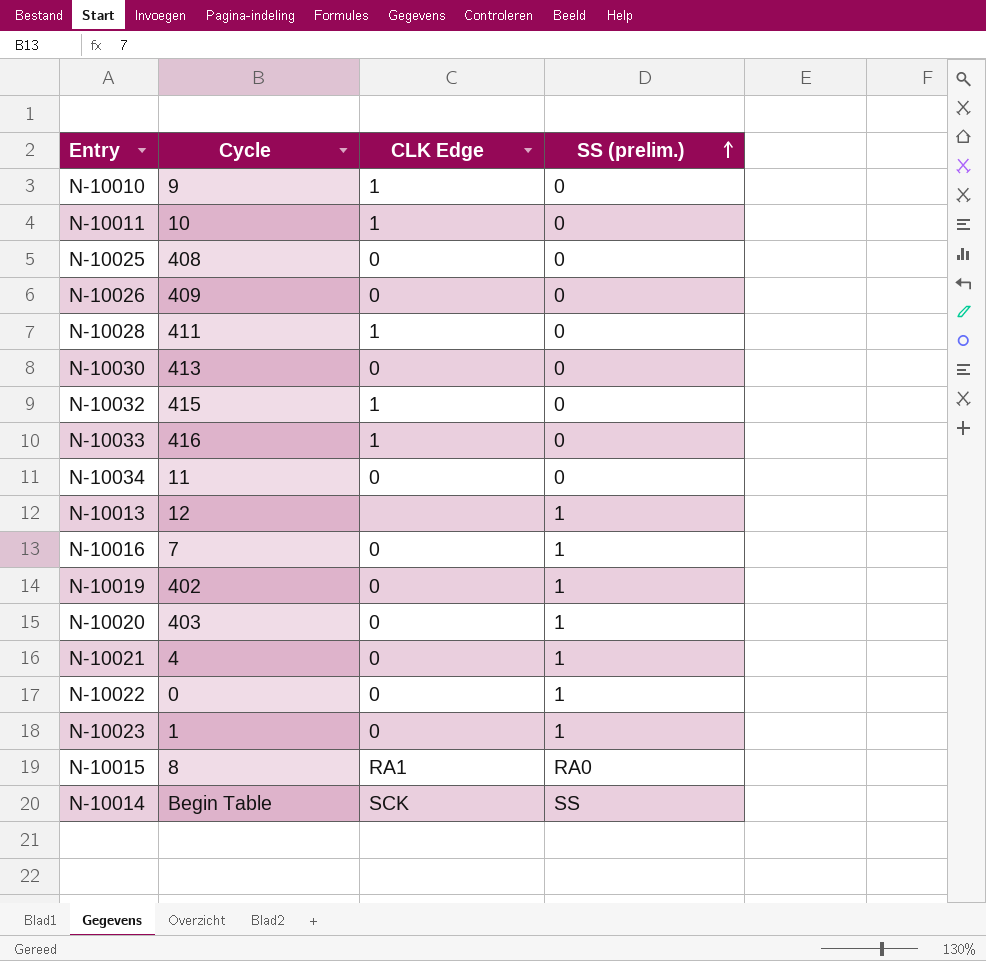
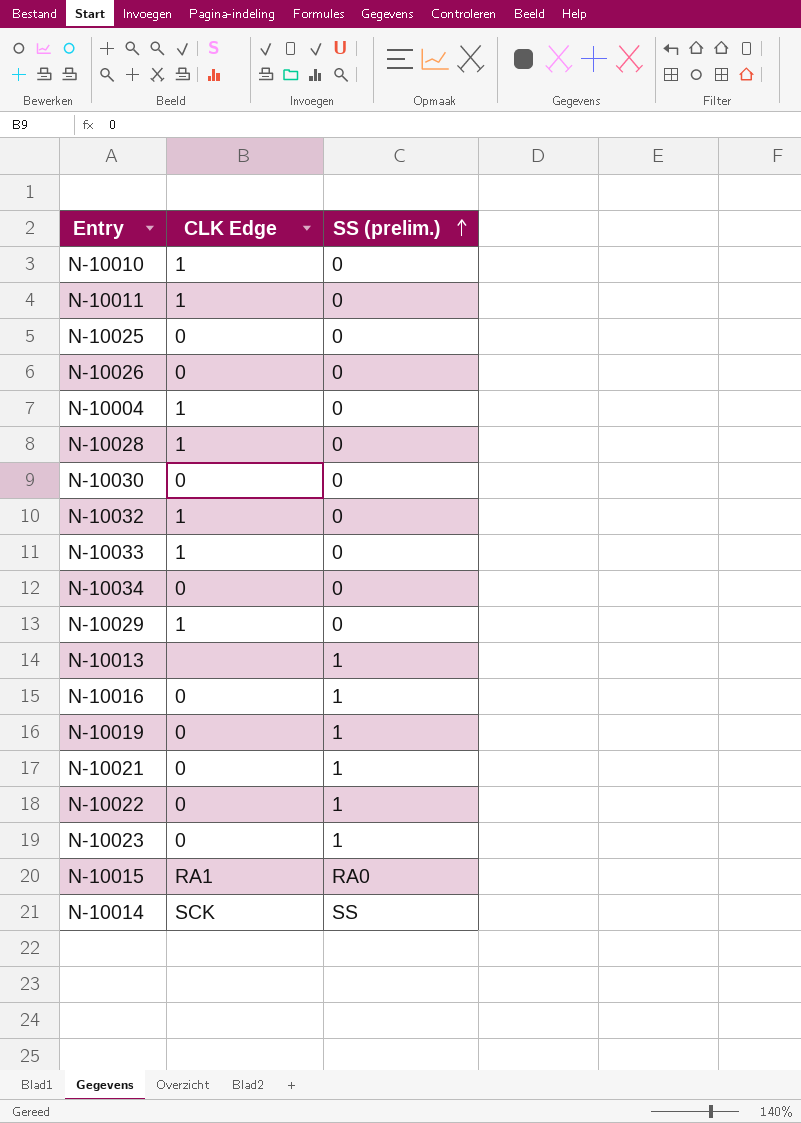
column Cycle | position: 2 -> none
row N-10020: 403 | 0 | 1 -> none
row N-10004: none -> 1 | 0
row N-10029: none -> 1 | 0

